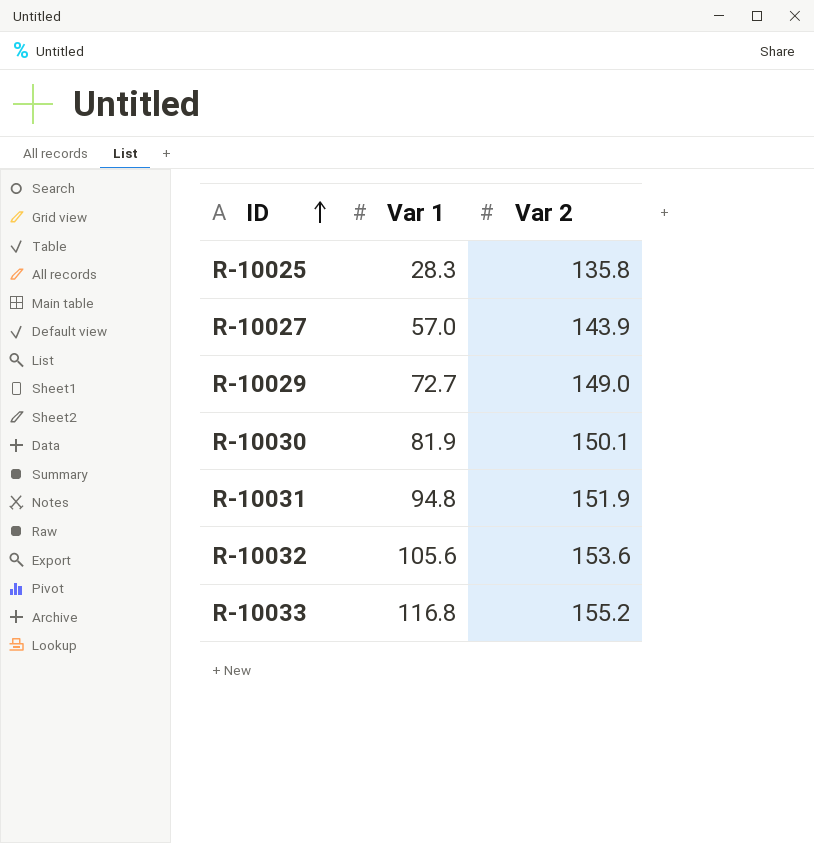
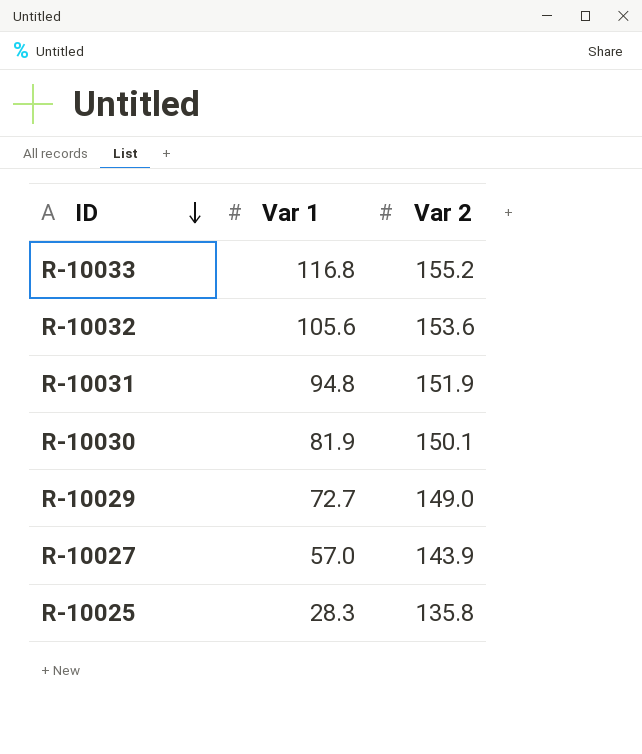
row order: ID ascending -> ID descending

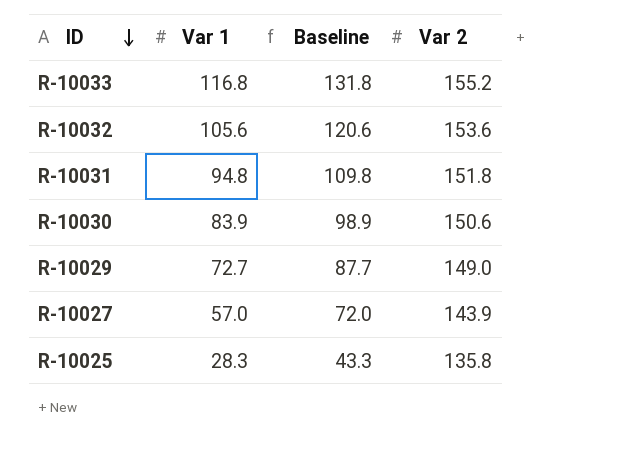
column Baseline | formula: none -> [Var 1] + 15
R-10031 | Var 2: 151.9 -> 151.8
R-10030 | Var 1: 81.9 -> 83.9
R-10030 | Var 2: 150.1 -> 150.6

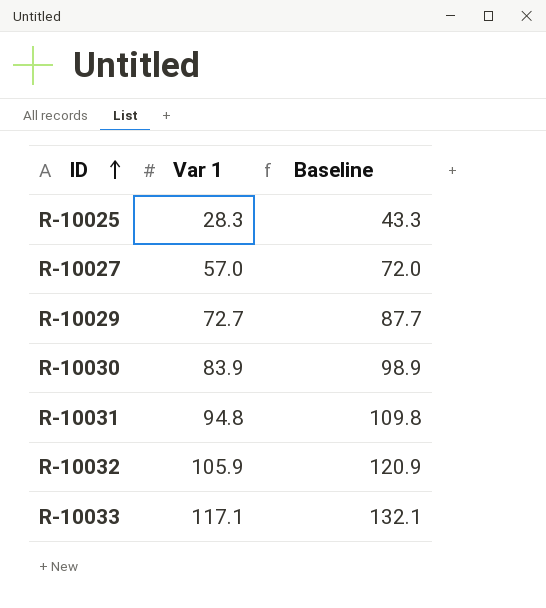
row order: ID descending -> ID ascending
column Var 2 | position: 4 -> none
R-10032 | Var 1: 105.6 -> 105.9
R-10032 | Baseline: 120.6 -> 120.9
R-10033 | Var 1: 116.8 -> 117.1
R-10033 | Baseline: 131.8 -> 132.1

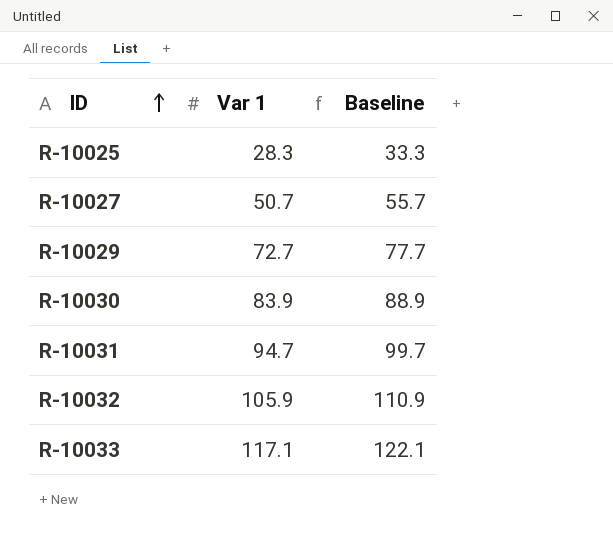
column Baseline | formula: [Var 1] + 15 -> [Var 1] + 5
R-10027 | Var 1: 57.0 -> 50.7
R-10031 | Var 1: 94.8 -> 94.7

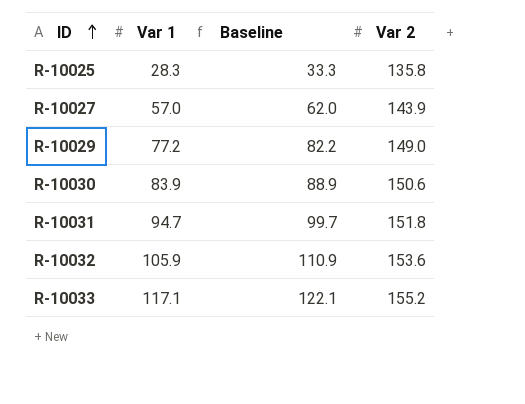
column Var 2 | position: none -> 4
R-10027 | Var 1: 50.7 -> 57.0
R-10027 | Baseline: 55.7 -> 62.0
R-10029 | Var 1: 72.7 -> 77.2
R-10029 | Baseline: 77.7 -> 82.2

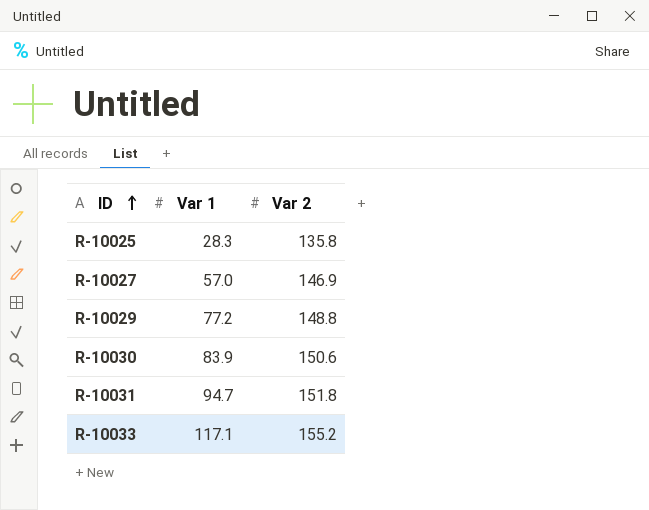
column Baseline | formula: [Var 1] + 5 -> none
row R-10032: 105.9 | 110.9 | 153.6 -> none
R-10027 | Var 2: 143.9 -> 146.9
R-10029 | Var 2: 149.0 -> 148.8

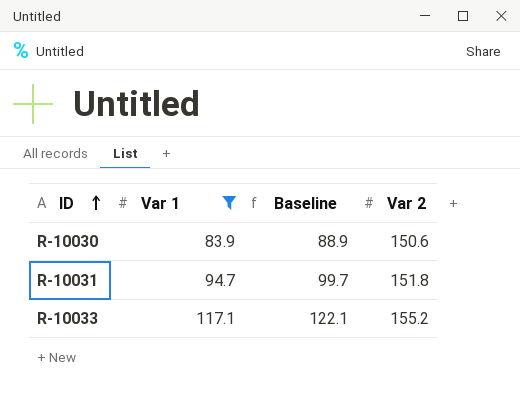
filter: none -> Var 1 >= 83.9
column Baseline | formula: none -> [Var 1] + 5

